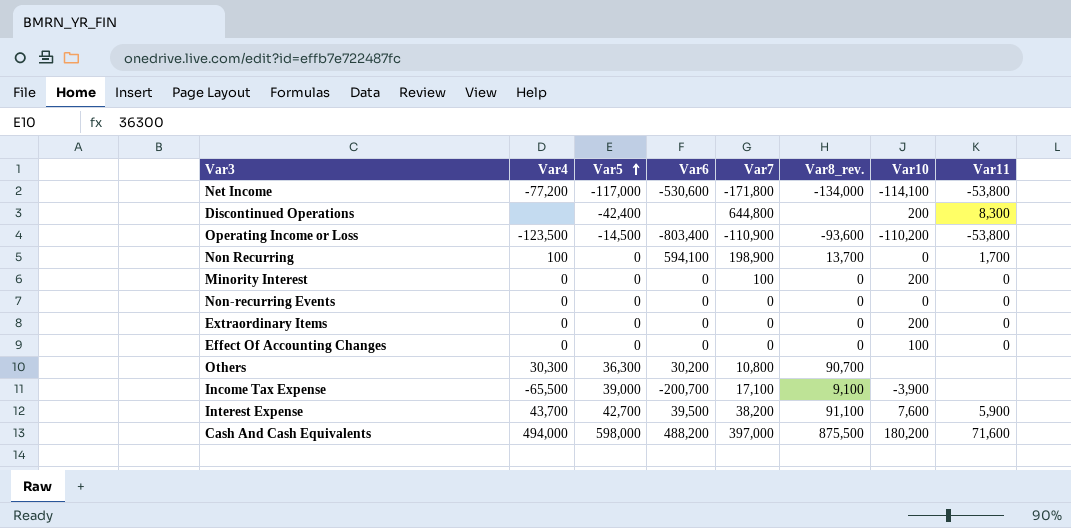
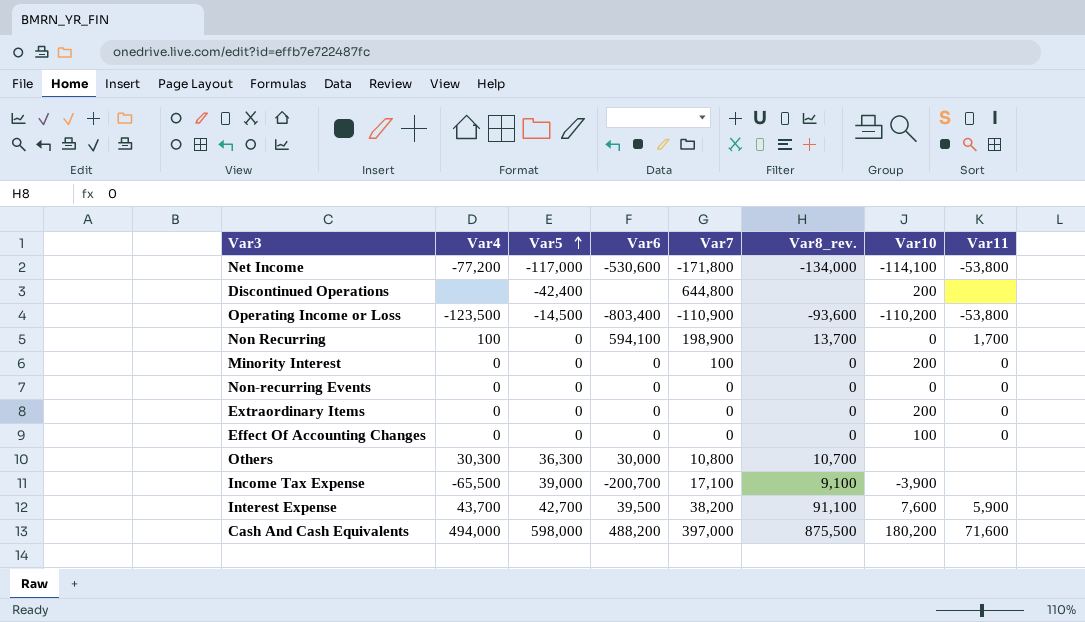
Discontinued Operations | Var11: 8,300 -> none
Others | Var6: 30,200 -> 30,000
Others | Var8_rev.: 90,700 -> 10,700

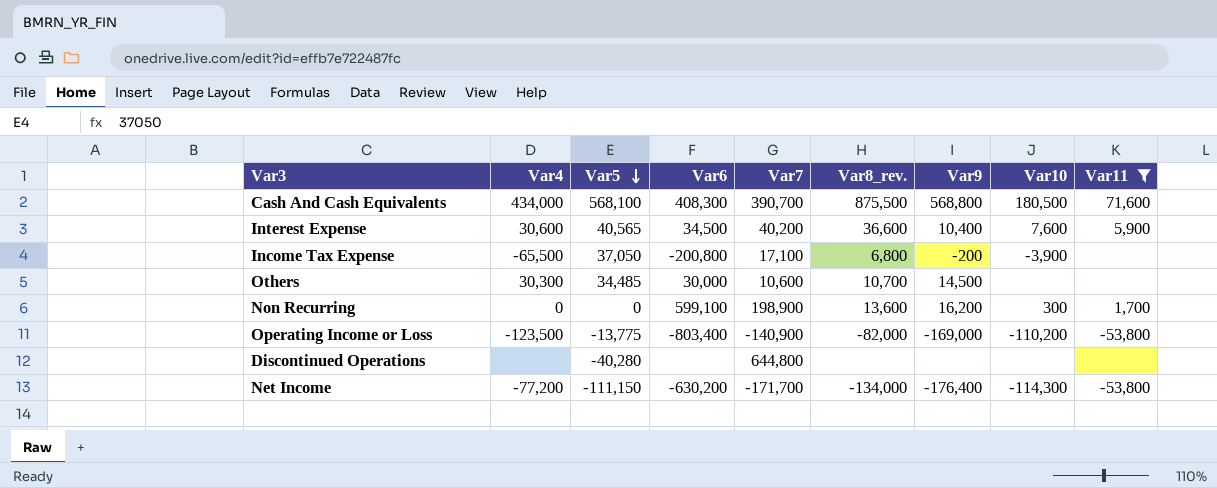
filter: none -> Var11 != 0
row order: Var5 ascending -> Var5 descending
column Var9 | position: none -> 7
Cash And Cash Equivalents | Var4: 494,000 -> 434,000
Cash And Cash Equivalents | Var5: 598,000 -> 568,100
Cash And Cash Equivalents | Var6: 488,200 -> 408,300
Cash And Cash Equivalents | Var7: 397,000 -> 390,700
Cash And Cash Equivalents | Var10: 180,200 -> 180,500
Interest Expense | Var4: 43,700 -> 30,600
Interest Expense | Var5: 42,700 -> 40,565
Interest Expense | Var6: 39,500 -> 34,500
Interest Expense | Var7: 38,200 -> 40,200
Interest Expense | Var8_rev.: 91,100 -> 36,600
Income Tax Expense | Var5: 39,000 -> 37,050
Income Tax Expense | Var6: -200,700 -> -200,800
Income Tax Expense | Var8_rev.: 9,100 -> 6,800
Others | Var5: 36,300 -> 34,485
Others | Var7: 10,800 -> 10,600
Non Recurring | Var4: 100 -> 0
Non Recurring | Var6: 594,100 -> 599,100
Non Recurring | Var8_rev.: 13,700 -> 13,600
Non Recurring | Var10: 0 -> 300
Operating Income or Loss | Var5: -14,500 -> -13,775
Operating Income or Loss | Var7: -110,900 -> -140,900
Operating Income or Loss | Var8_rev.: -93,600 -> -82,000
Discontinued Operations | Var5: -42,400 -> -40,280
Discontinued Operations | Var10: 200 -> none
Net Income | Var5: -117,000 -> -111,150
Net Income | Var6: -530,600 -> -630,200
Net Income | Var7: -171,800 -> -171,700
Net Income | Var10: -114,100 -> -114,300

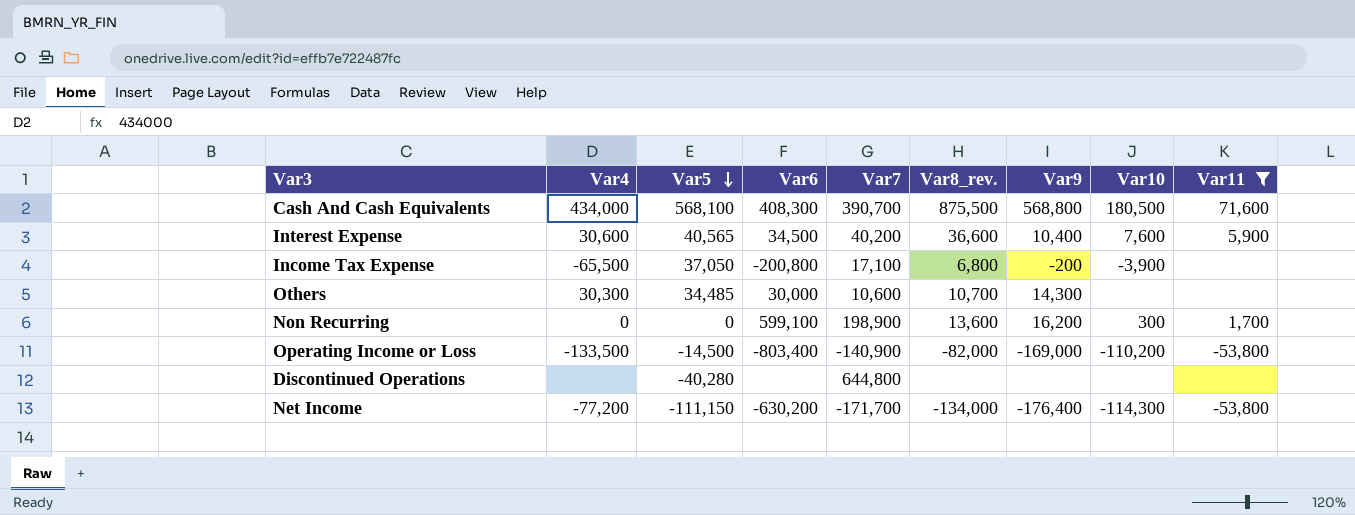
Others | Var9: 14,500 -> 14,300
Operating Income or Loss | Var4: -123,500 -> -133,500
Operating Income or Loss | Var5: -13,775 -> -14,500

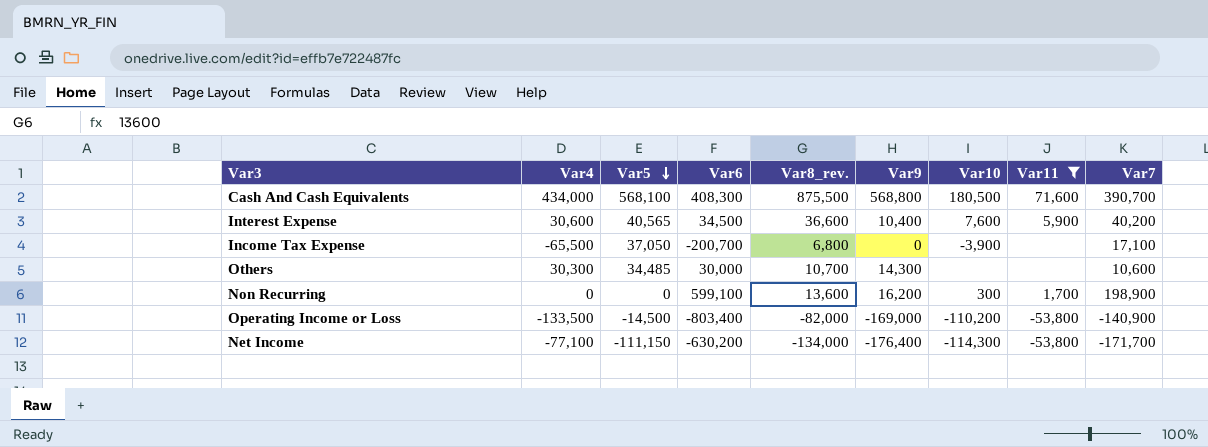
column Var7 | position: 5 -> 9
row Discontinued Operations: none | -40,280 | none | 644,800 | none | none | none | none -> none
Income Tax Expense | Var6: -200,800 -> -200,700
Income Tax Expense | Var9: -200 -> 0
Net Income | Var4: -77,200 -> -77,100

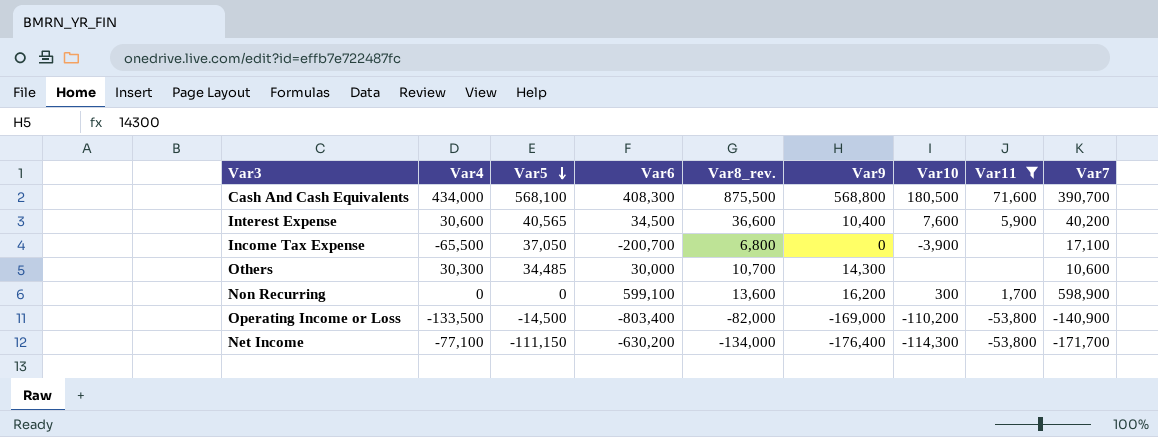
Non Recurring | Var7: 198,900 -> 598,900

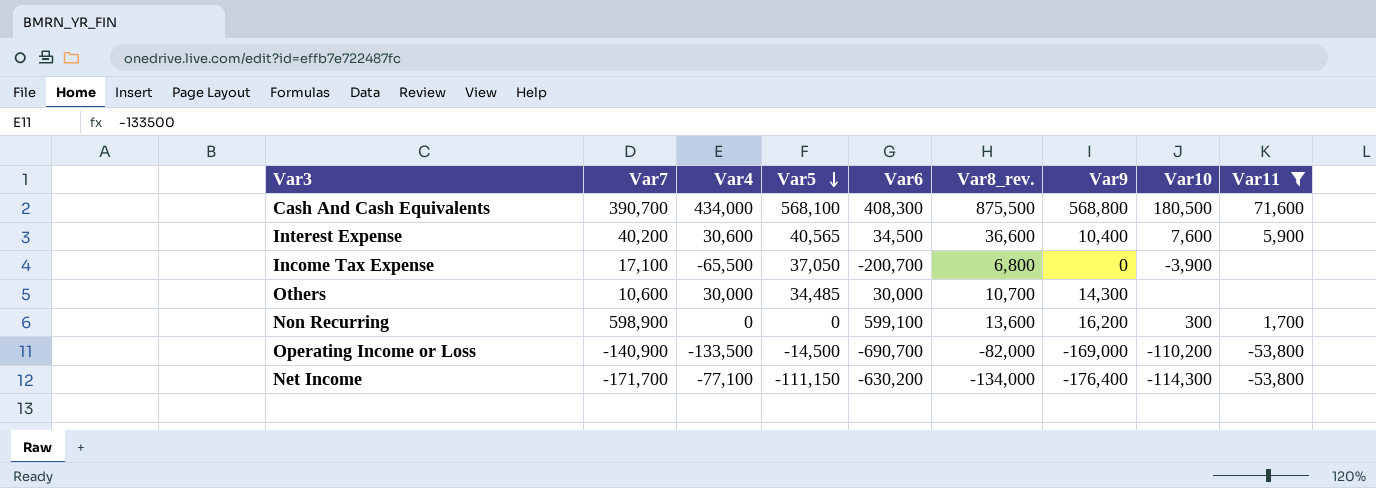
column Var7 | position: 9 -> 2
Others | Var4: 30,300 -> 30,000
Operating Income or Loss | Var6: -803,400 -> -690,700

